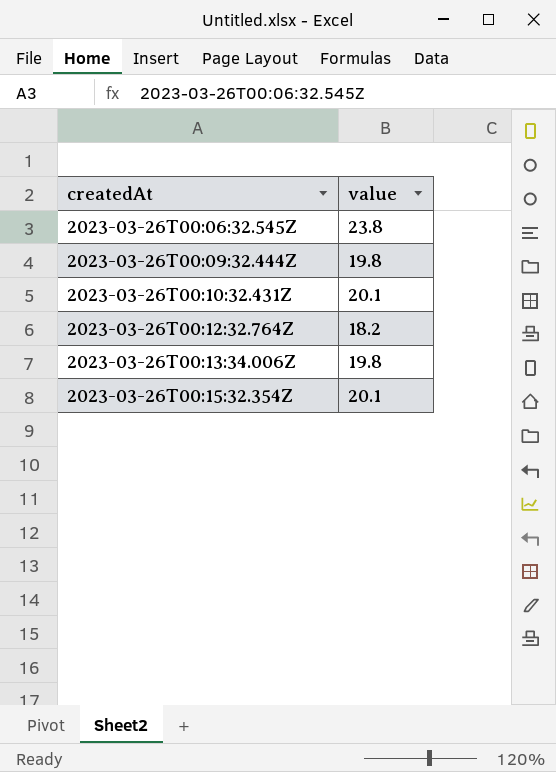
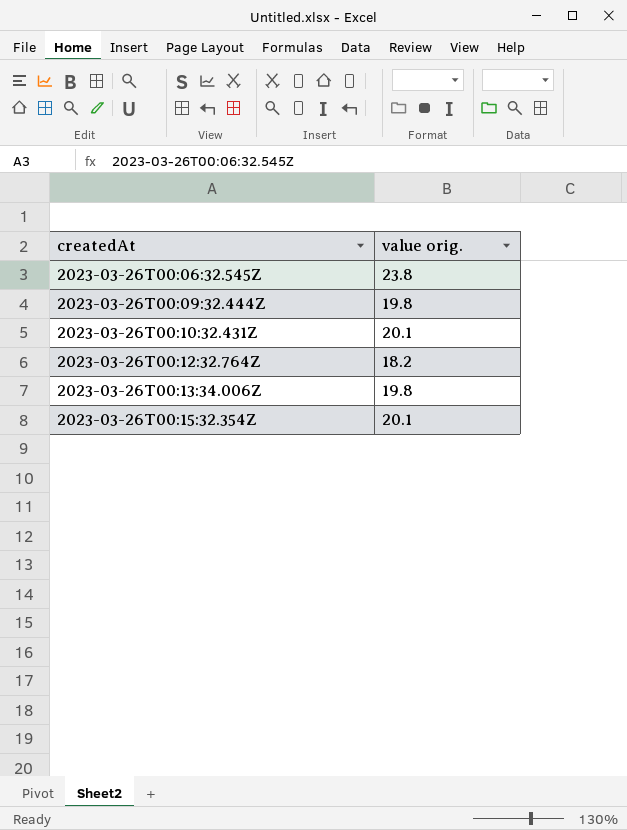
column name: value -> value orig.

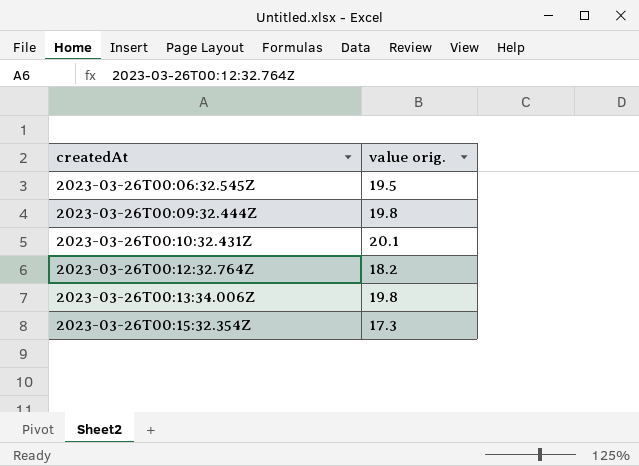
2023-03-26T00:06:32.545Z | value orig.: 23.8 -> 19.5
2023-03-26T00:15:32.354Z | value orig.: 20.1 -> 17.3

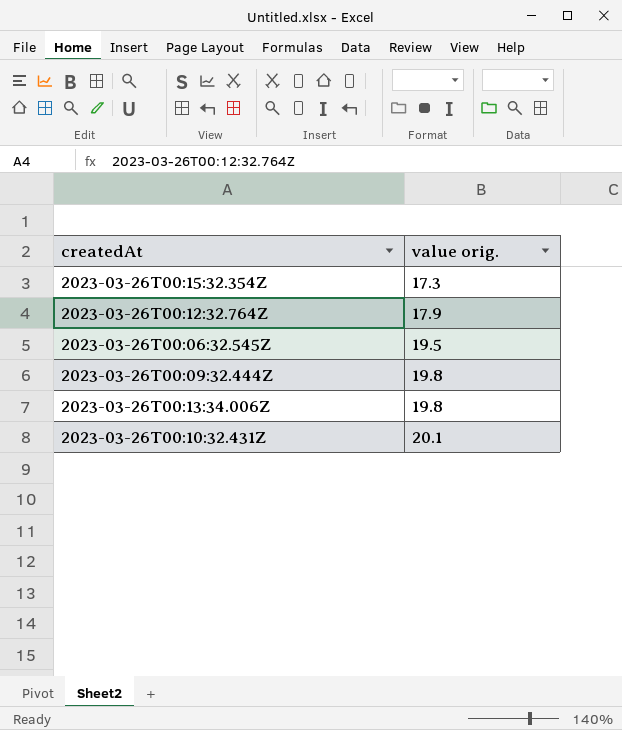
row order: createdAt ascending -> value orig. ascending
2023-03-26T00:12:32.764Z | value orig.: 18.2 -> 17.9

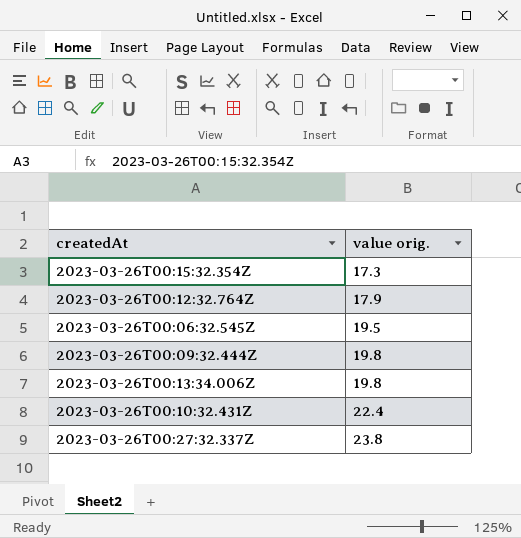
2023-03-26T00:10:32.431Z | value orig.: 20.1 -> 22.4
row 2023-03-26T00:27:32.337Z: none -> 23.8

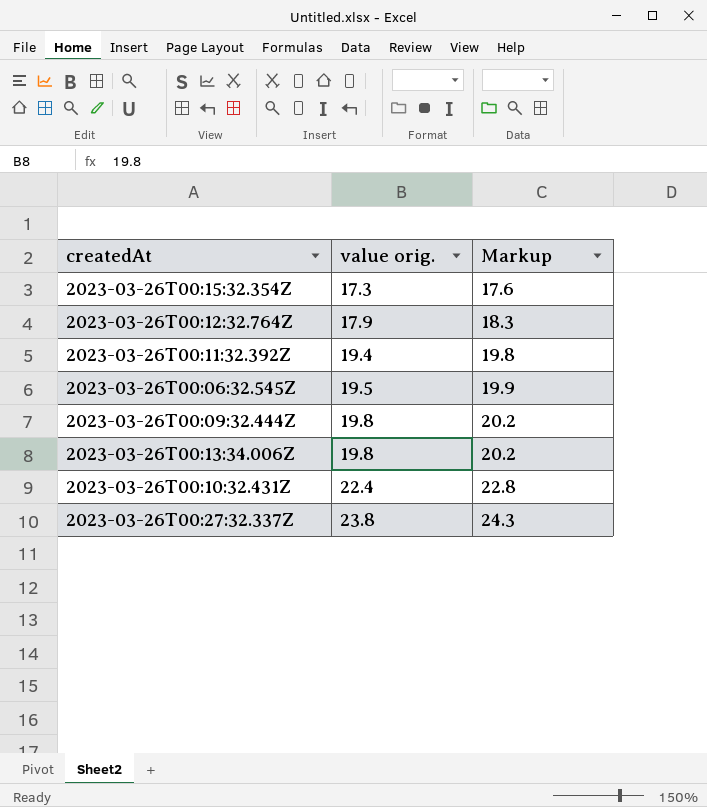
column Markup | formula: none -> [value orig.] * 1.02
row 2023-03-26T00:11:32.392Z: none -> 19.4 | 19.8

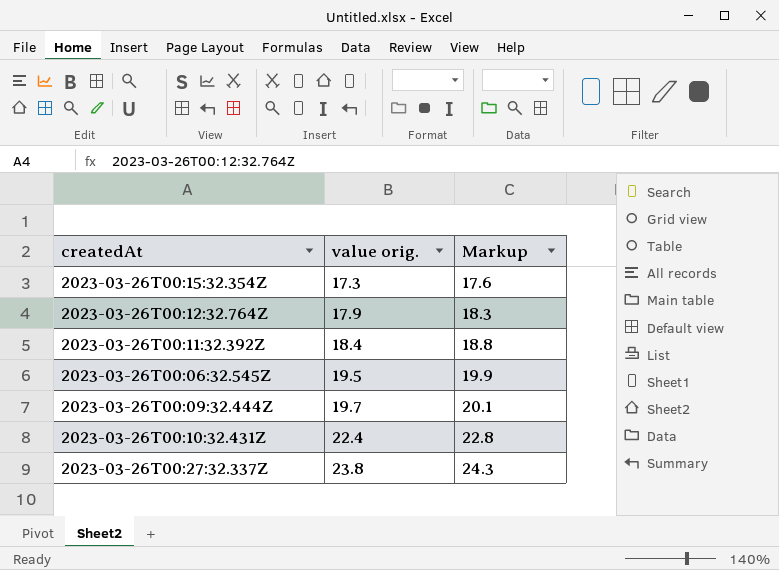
row 2023-03-26T00:13:34.006Z: 19.8 | 20.2 -> none
2023-03-26T00:11:32.392Z | value orig.: 19.4 -> 18.4
2023-03-26T00:11:32.392Z | Markup: 19.8 -> 18.8
2023-03-26T00:09:32.444Z | value orig.: 19.8 -> 19.7
2023-03-26T00:09:32.444Z | Markup: 20.2 -> 20.1

